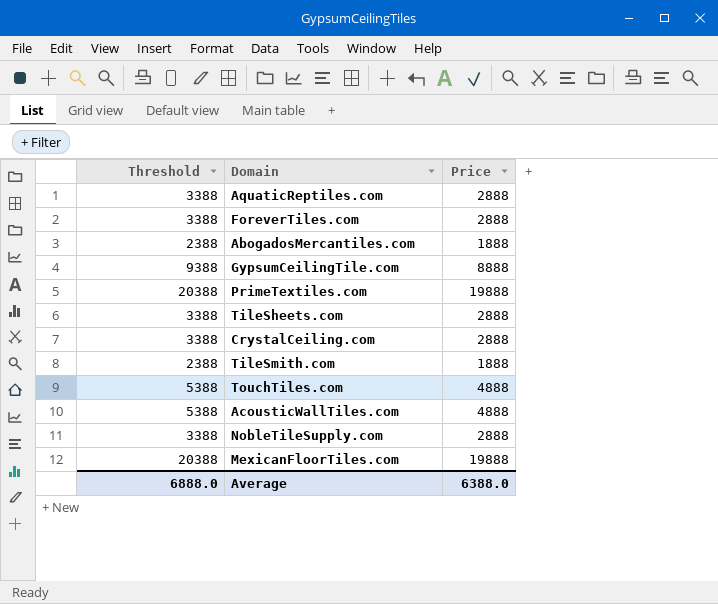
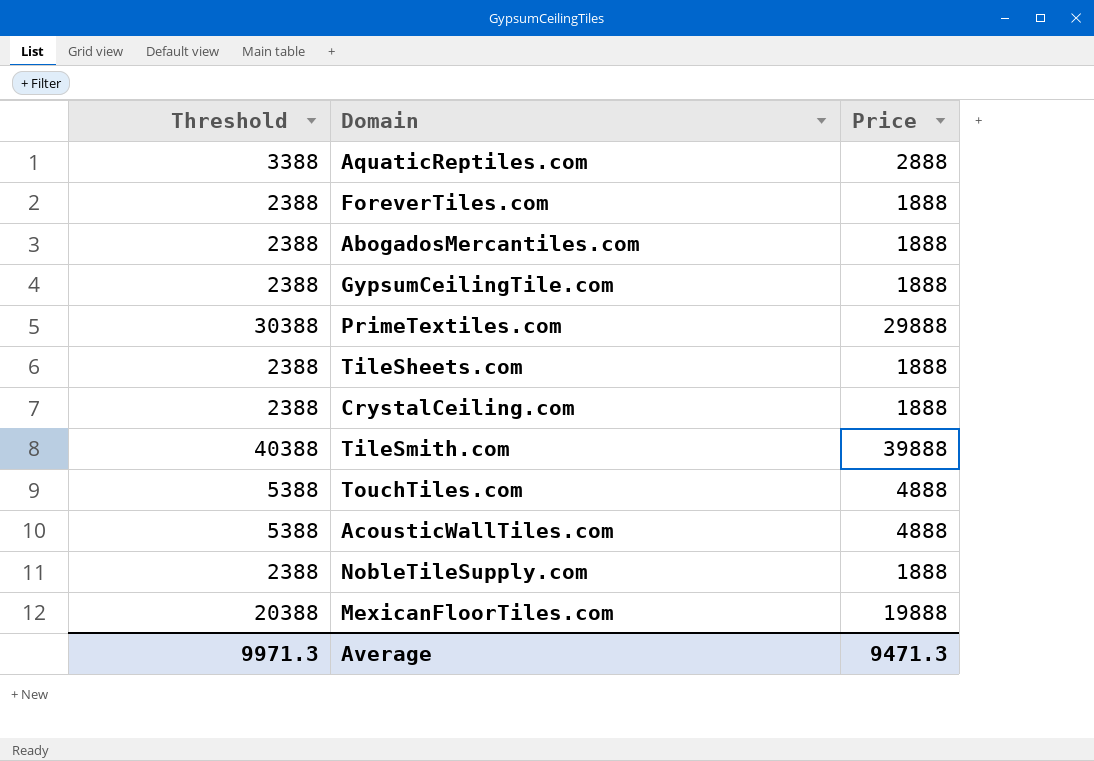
ForeverTiles.com | Threshold: 3388 -> 2388
ForeverTiles.com | Price: 2888 -> 1888
GypsumCeilingTile.com | Threshold: 9388 -> 2388
GypsumCeilingTile.com | Price: 8888 -> 1888
PrimeTextiles.com | Threshold: 20388 -> 30388
PrimeTextiles.com | Price: 19888 -> 29888
TileSheets.com | Threshold: 3388 -> 2388
TileSheets.com | Price: 2888 -> 1888
CrystalCeiling.com | Threshold: 3388 -> 2388
CrystalCeiling.com | Price: 2888 -> 1888
TileSmith.com | Threshold: 2388 -> 40388
TileSmith.com | Price: 1888 -> 39888
NobleTileSupply.com | Threshold: 3388 -> 2388
NobleTileSupply.com | Price: 2888 -> 1888
Average | Threshold: 6888.0 -> 9971.3
Average | Price: 6388.0 -> 9471.3

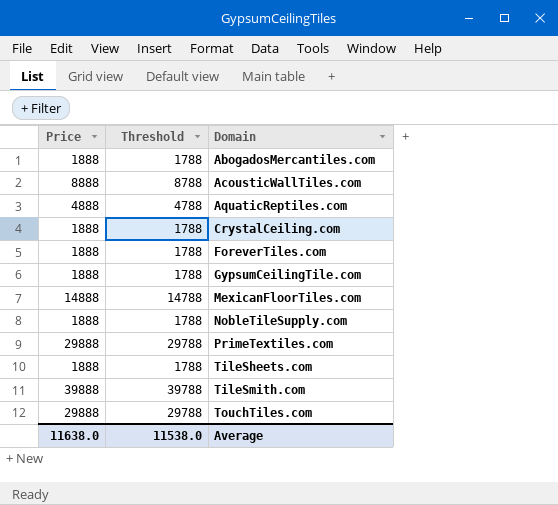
row order: none -> Domain ascending
column Price | position: 3 -> 1
column Threshold | formula: [Price] + 500 -> [Price] - 100
AcousticWallTiles.com | Price: 4888 -> 8888
AquaticReptiles.com | Price: 2888 -> 4888
MexicanFloorTiles.com | Price: 19888 -> 14888
TouchTiles.com | Price: 4888 -> 29888
Average | Price: 9471.3 -> 11638.0
Average | Threshold: 9971.3 -> 11538.0

